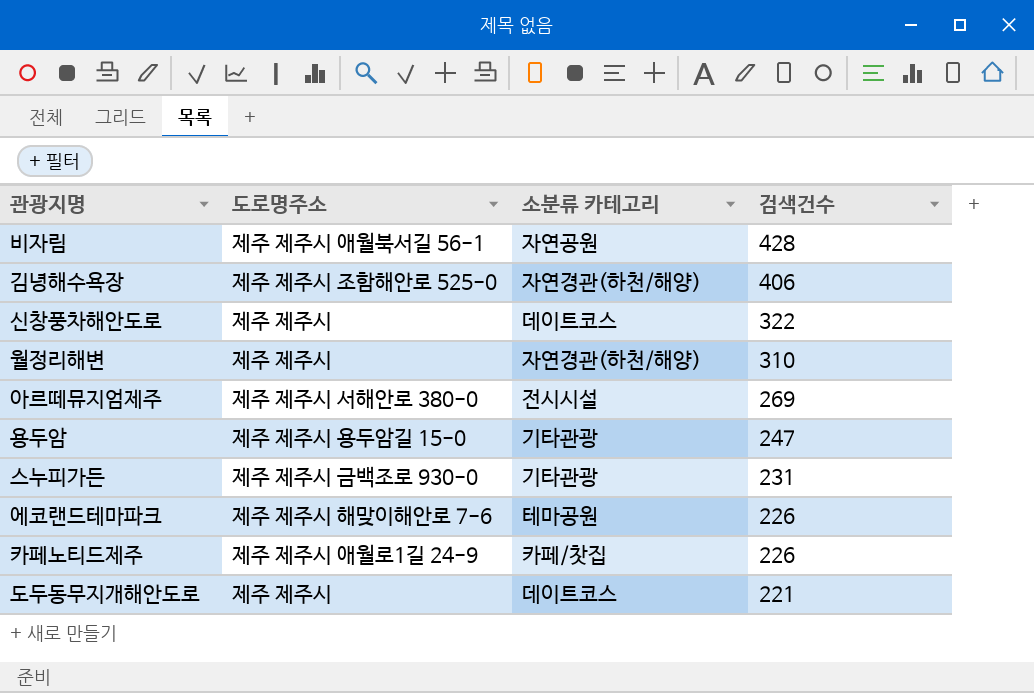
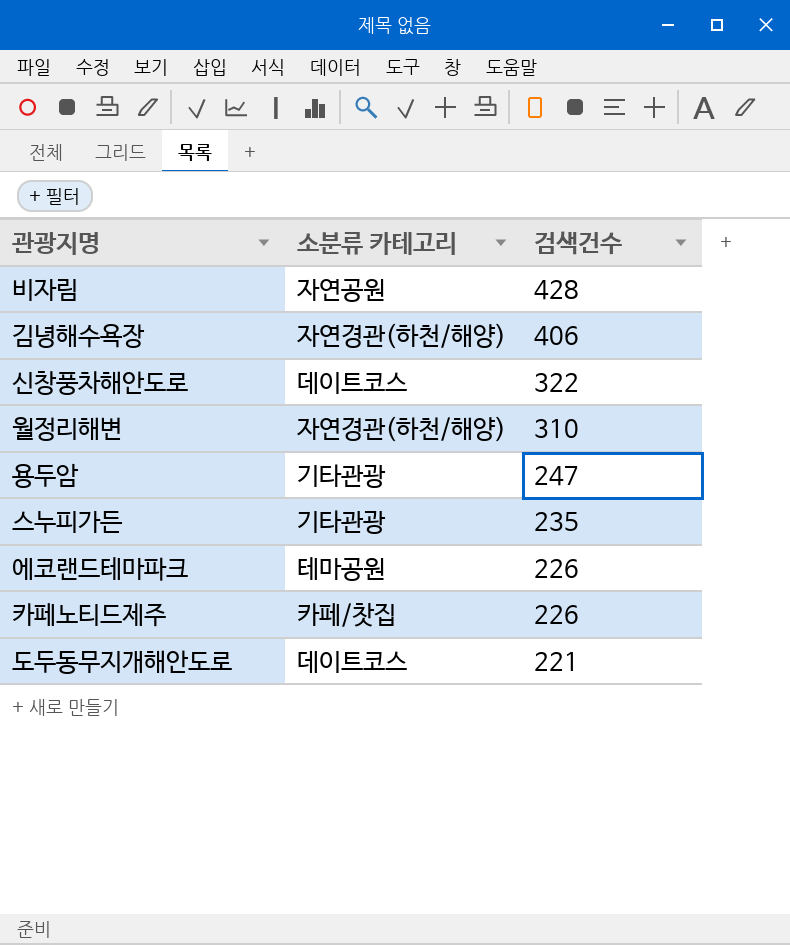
column 도로명주소 | position: 2 -> none
row 아르떼뮤지엄제주: 제주 제주시 서해안로 380-0 | 전시시설 | 269 -> none
스누피가든 | 검색건수: 231 -> 235

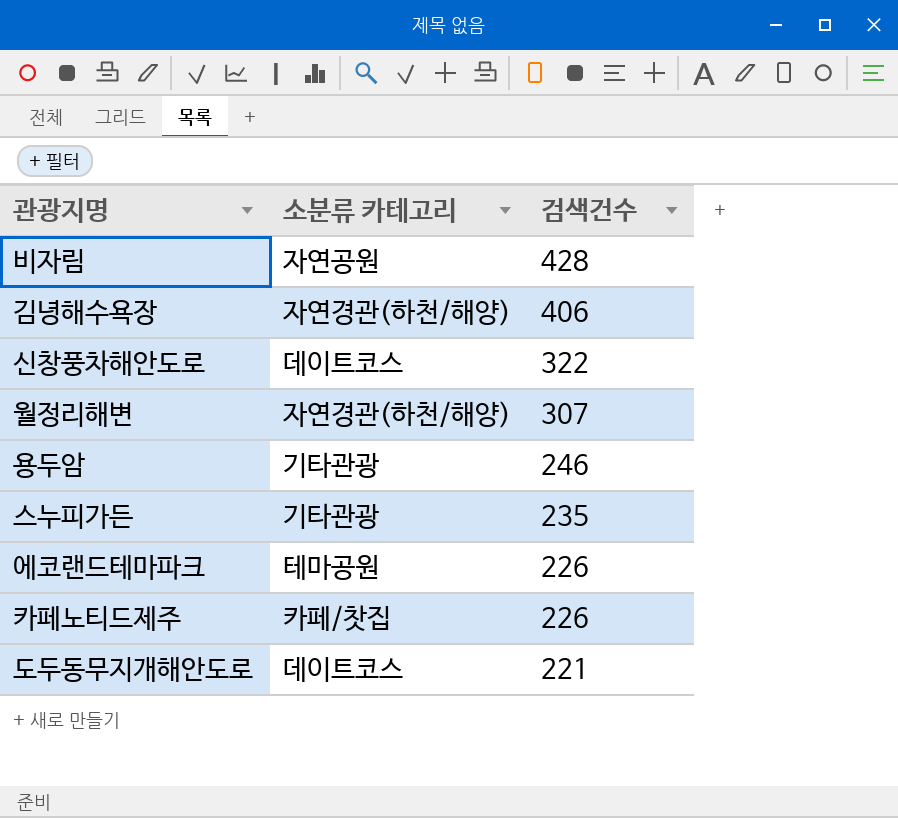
월정리해변 | 검색건수: 310 -> 307
용두암 | 검색건수: 247 -> 246

